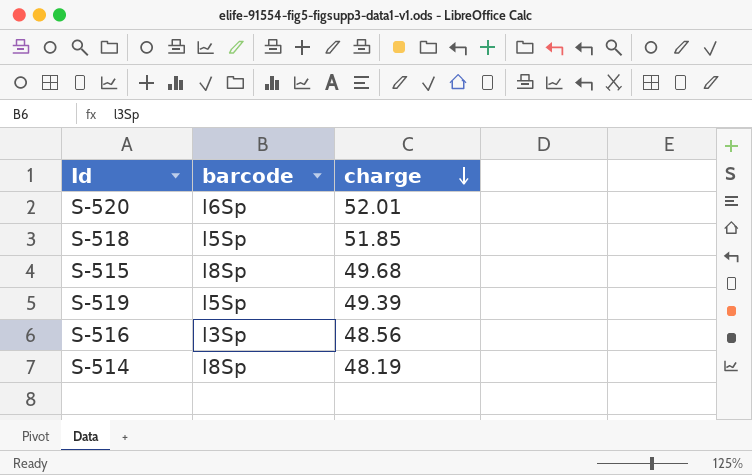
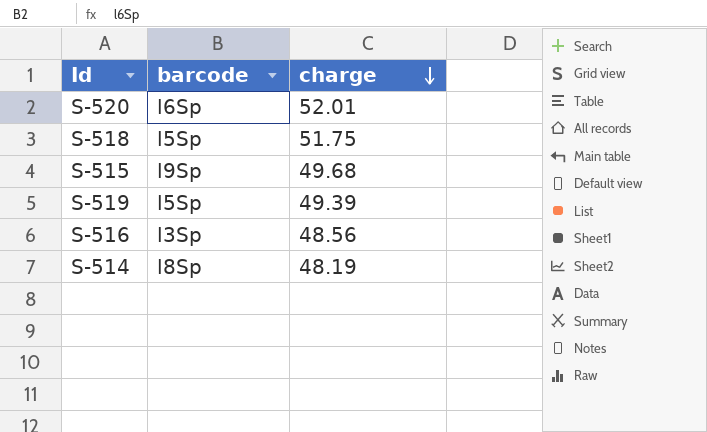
S-518 | charge: 51.85 -> 51.75
S-515 | barcode: l8Sp -> l9Sp

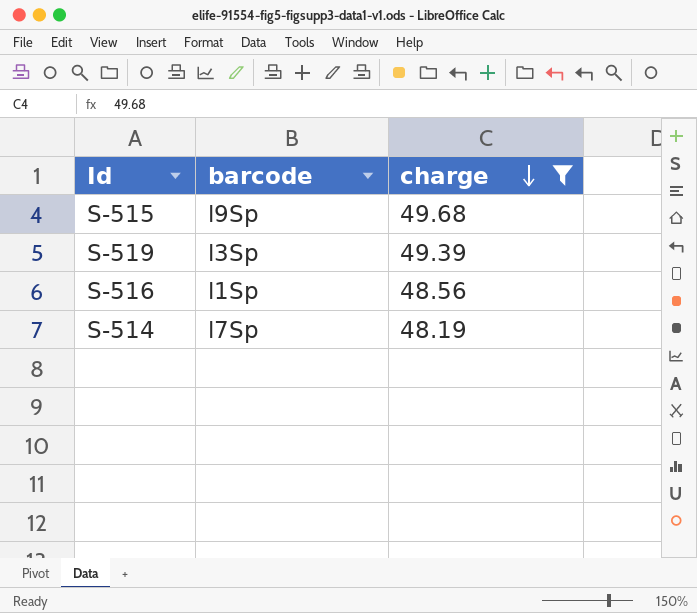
filter: none -> charge <= 49.68
S-519 | barcode: l5Sp -> l3Sp
S-516 | barcode: l3Sp -> l1Sp
S-514 | barcode: l8Sp -> l7Sp

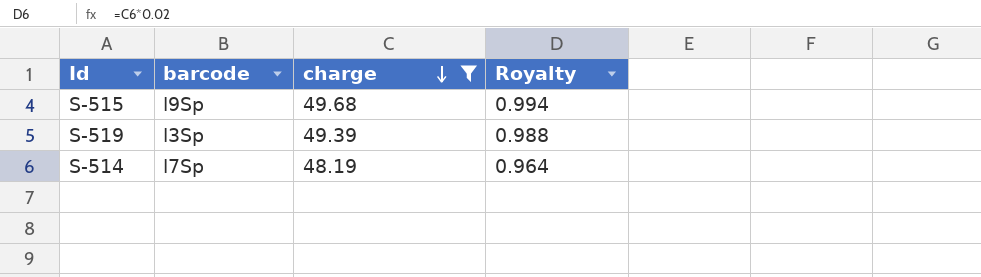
column Royalty | formula: none -> [charge] * 0.02
row S-516: l1Sp | 48.56 -> none

